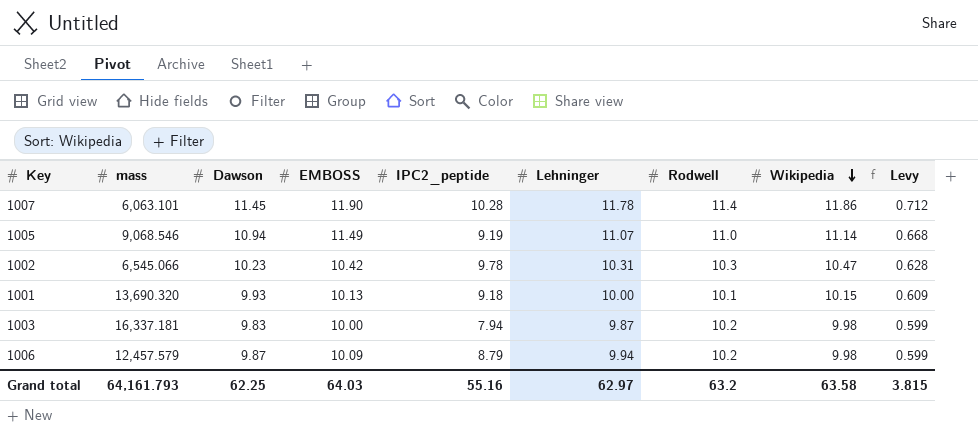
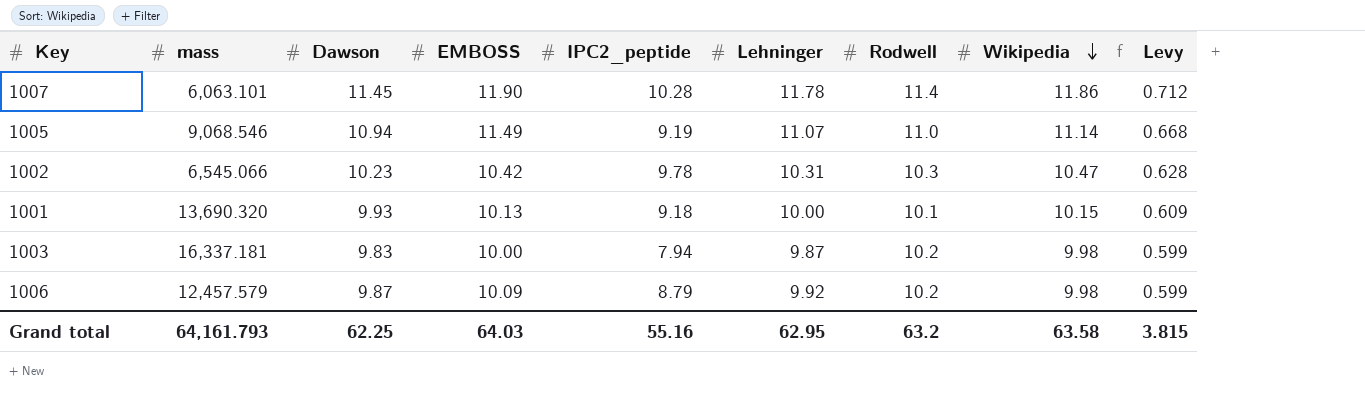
1006 | Lehninger: 9.94 -> 9.92
Grand total | Lehninger: 62.97 -> 62.95

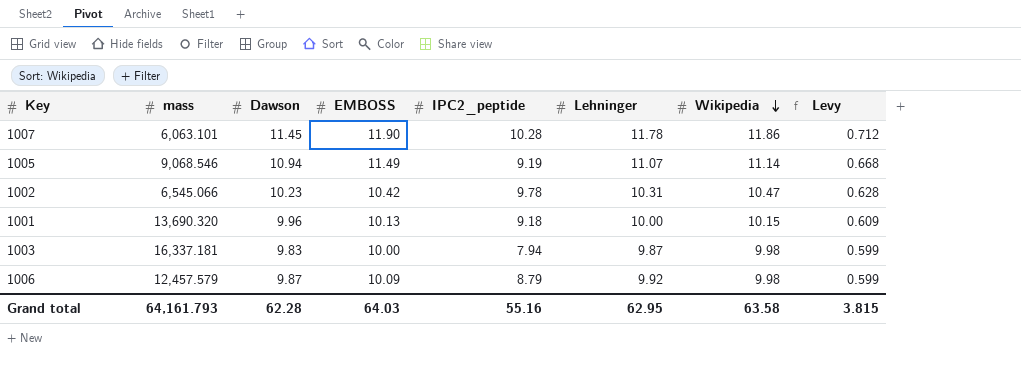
column Rodwell | position: 7 -> none
1001 | Dawson: 9.93 -> 9.96
Grand total | Dawson: 62.25 -> 62.28

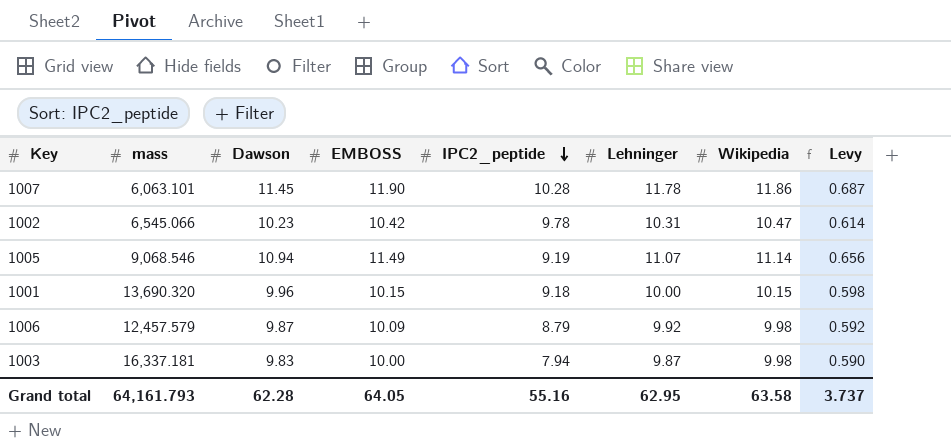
row order: Wikipedia descending -> IPC2_peptide descending
column Levy | formula: [Wikipedia] * 0.06 -> [Dawson] * 0.06
1001 | EMBOSS: 10.13 -> 10.15
Grand total | EMBOSS: 64.03 -> 64.05
Grand total | Levy: 3.815 -> 3.737

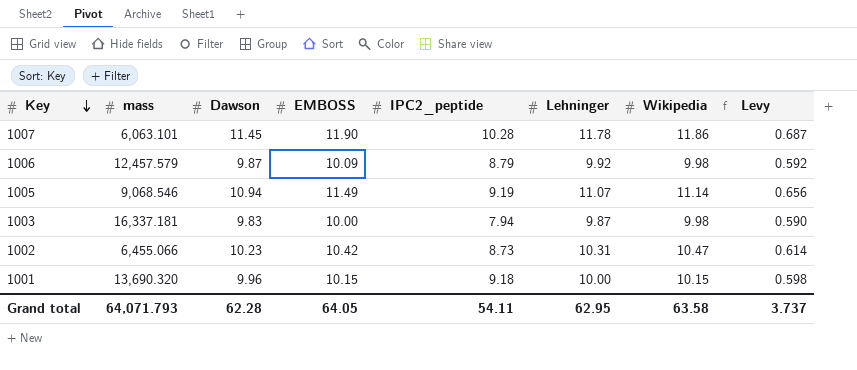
row order: IPC2_peptide descending -> Key descending
1002 | mass: 6,545.066 -> 6,455.066
1002 | IPC2_peptide: 9.78 -> 8.73
Grand total | mass: 64,161.793 -> 64,071.793
Grand total | IPC2_peptide: 55.16 -> 54.11

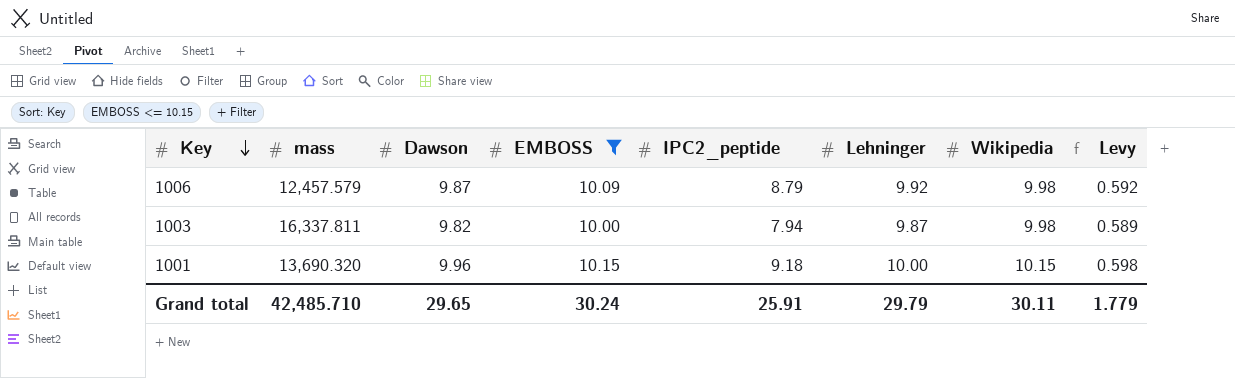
filter: none -> EMBOSS <= 10.15
1003 | mass: 16,337.181 -> 16,337.811
1003 | Dawson: 9.83 -> 9.82
1003 | Levy: 0.590 -> 0.589
Grand total | mass: 64,071.793 -> 42,485.710
Grand total | Dawson: 62.28 -> 29.65
Grand total | EMBOSS: 64.05 -> 30.24
Grand total | IPC2_peptide: 54.11 -> 25.91
Grand total | Lehninger: 62.95 -> 29.79
Grand total | Wikipedia: 63.58 -> 30.11
Grand total | Levy: 3.737 -> 1.779

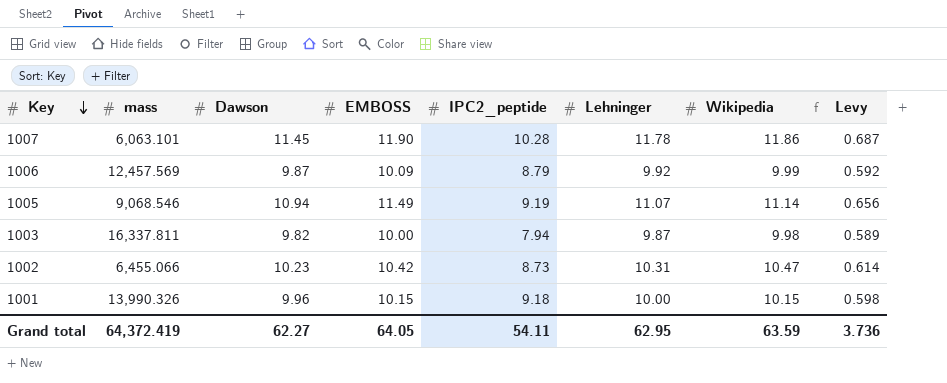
filter: EMBOSS <= 10.15 -> none
1006 | mass: 12,457.579 -> 12,457.569
1006 | Wikipedia: 9.98 -> 9.99
1001 | mass: 13,690.320 -> 13,990.326
Grand total | mass: 42,485.710 -> 64,372.419
Grand total | Dawson: 29.65 -> 62.27
Grand total | EMBOSS: 30.24 -> 64.05
Grand total | IPC2_peptide: 25.91 -> 54.11
Grand total | Lehninger: 29.79 -> 62.95
Grand total | Wikipedia: 30.11 -> 63.59
Grand total | Levy: 1.779 -> 3.736

